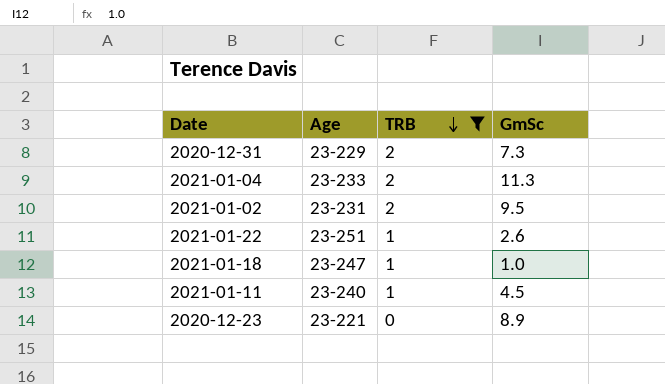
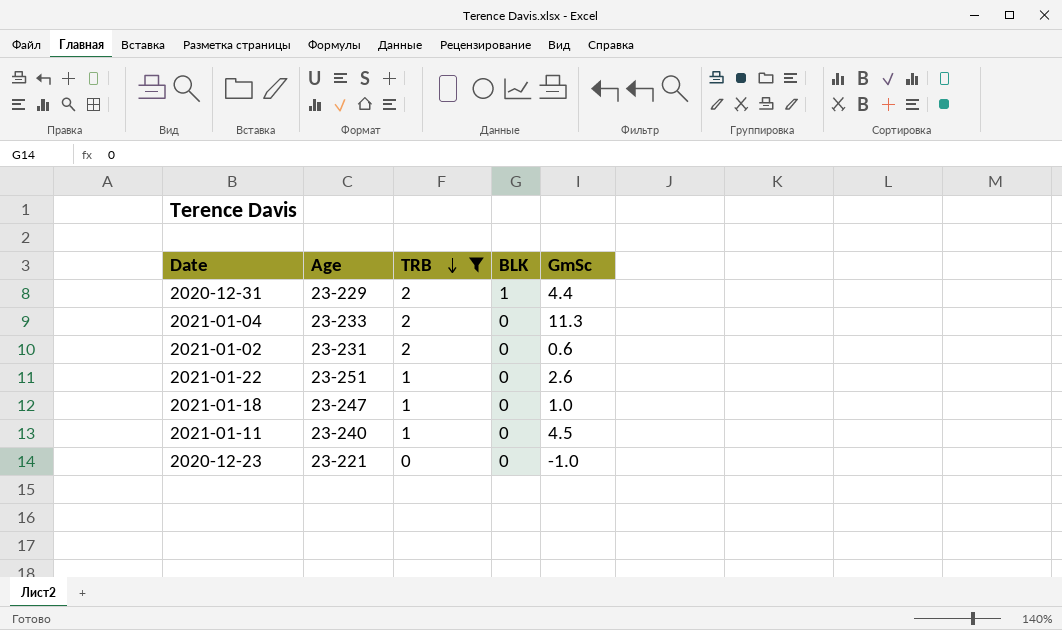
column BLK | position: none -> 4
2020-12-31 | GmSc: 7.3 -> 4.4
2021-01-02 | GmSc: 9.5 -> 0.6
2020-12-23 | GmSc: 8.9 -> -1.0

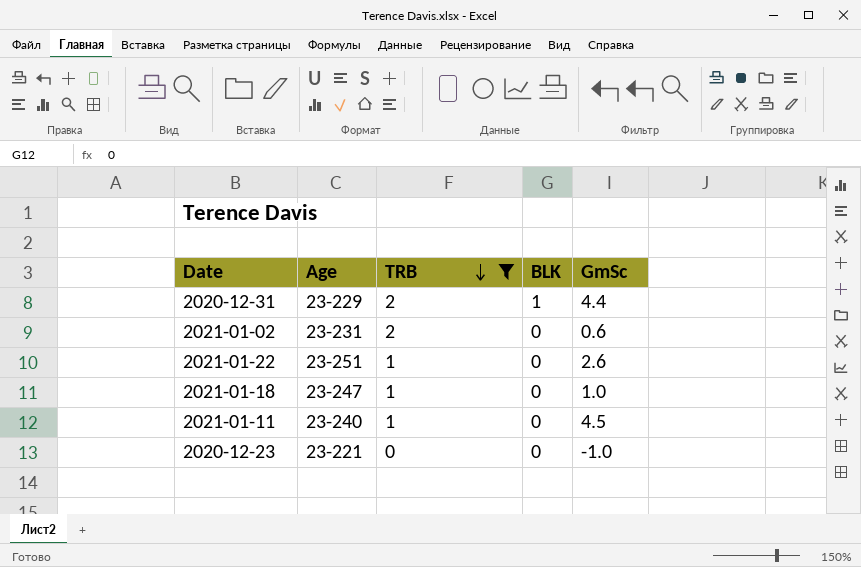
row 2021-01-04: 23-233 | 2 | 0 | 11.3 -> none

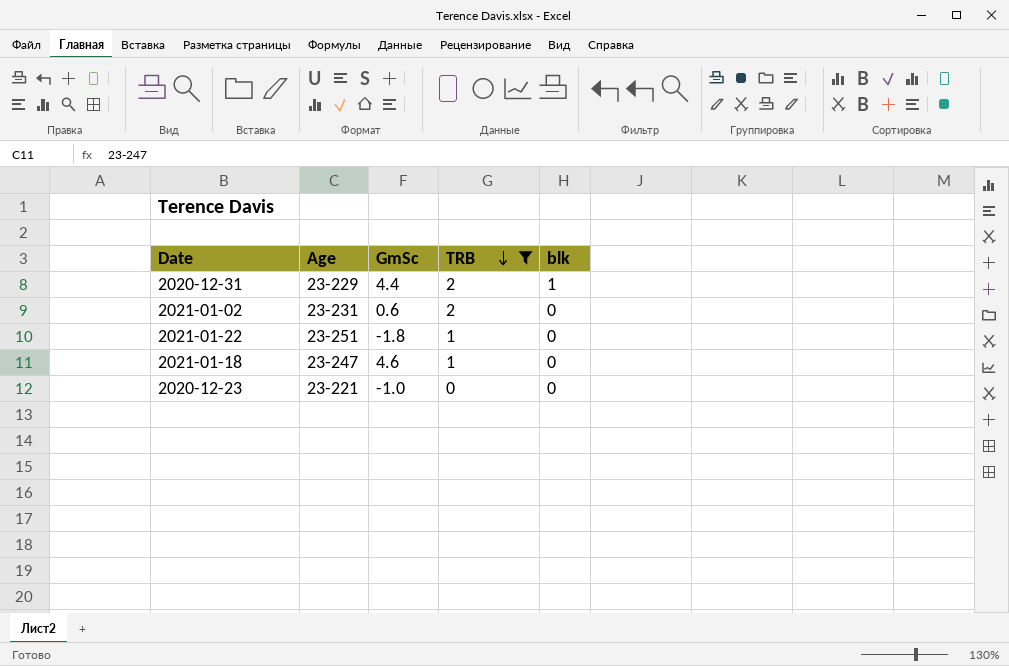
column GmSc | position: 5 -> 3
column name: BLK -> blk
row 2021-01-11: 23-240 | 1 | 0 | 4.5 -> none
2021-01-22 | GmSc: 2.6 -> -1.8
2021-01-18 | GmSc: 1.0 -> 4.6

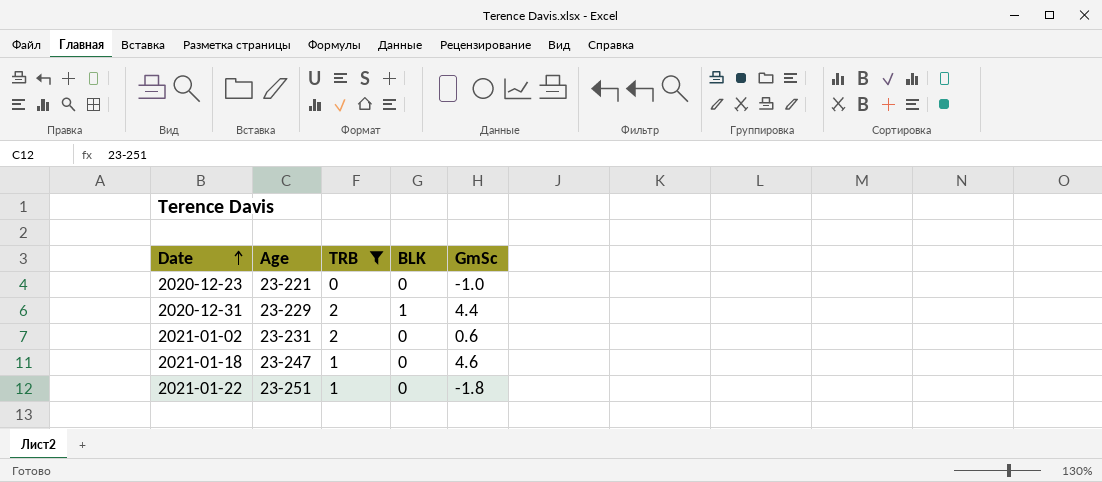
row order: TRB descending -> Date ascending
column name: blk -> BLK
column GmSc | position: 3 -> 5

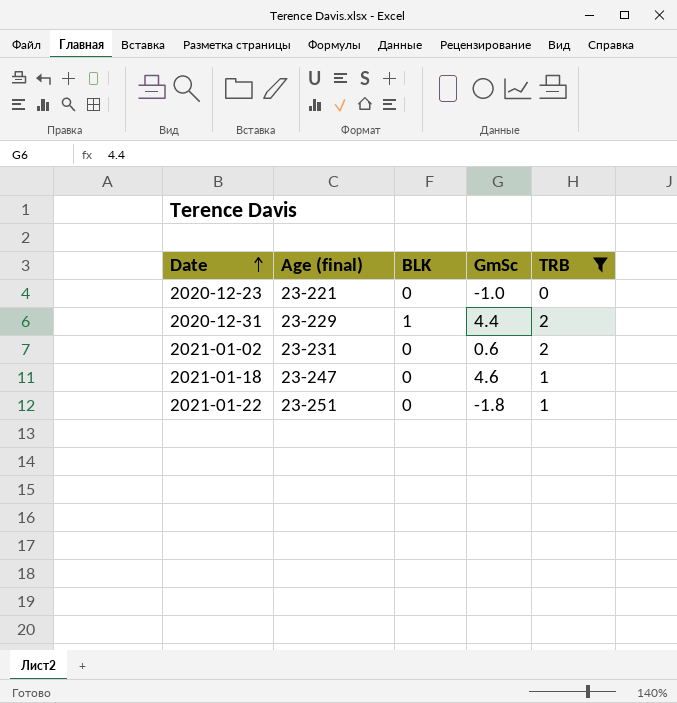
column name: Age -> Age (final)
column TRB | position: 3 -> 5

